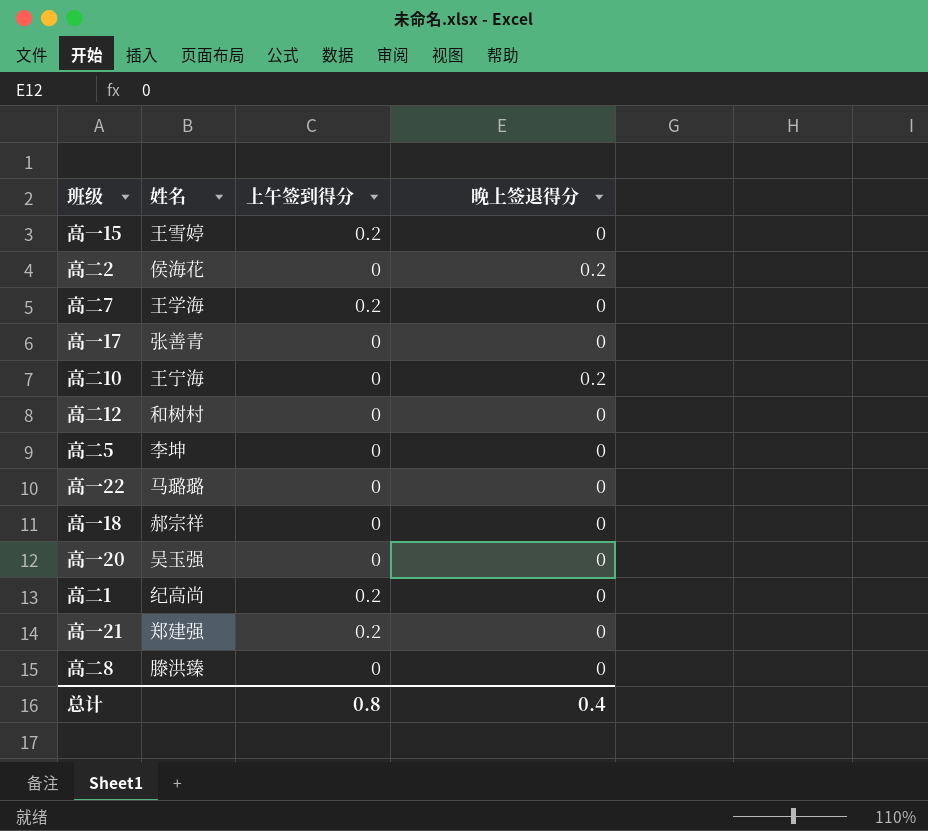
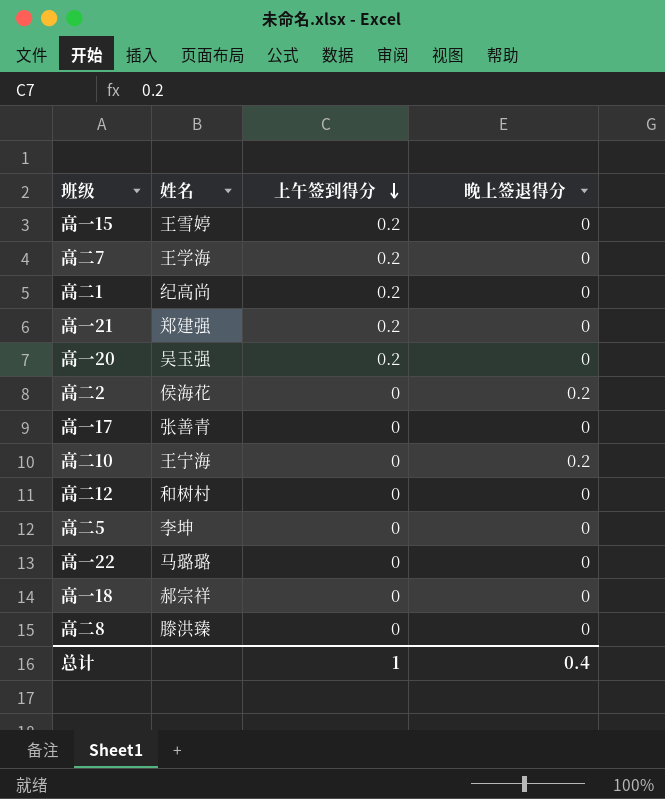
row order: none -> 上午签到得分 descending
高一20 | 上午签到得分: 0 -> 0.2
总计 | 上午签到得分: 0.8 -> 1

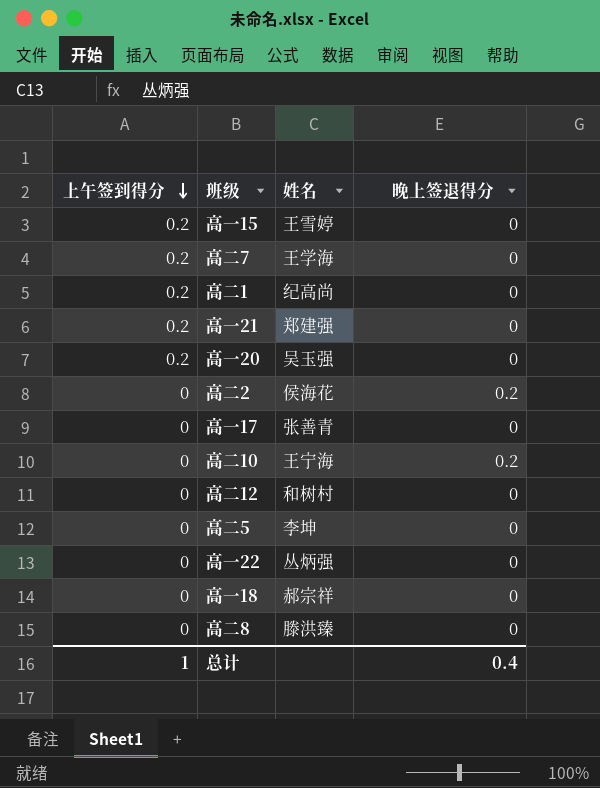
column 上午签到得分 | position: 3 -> 1
高一22 | 姓名: 马璐璐 -> 丛炳强

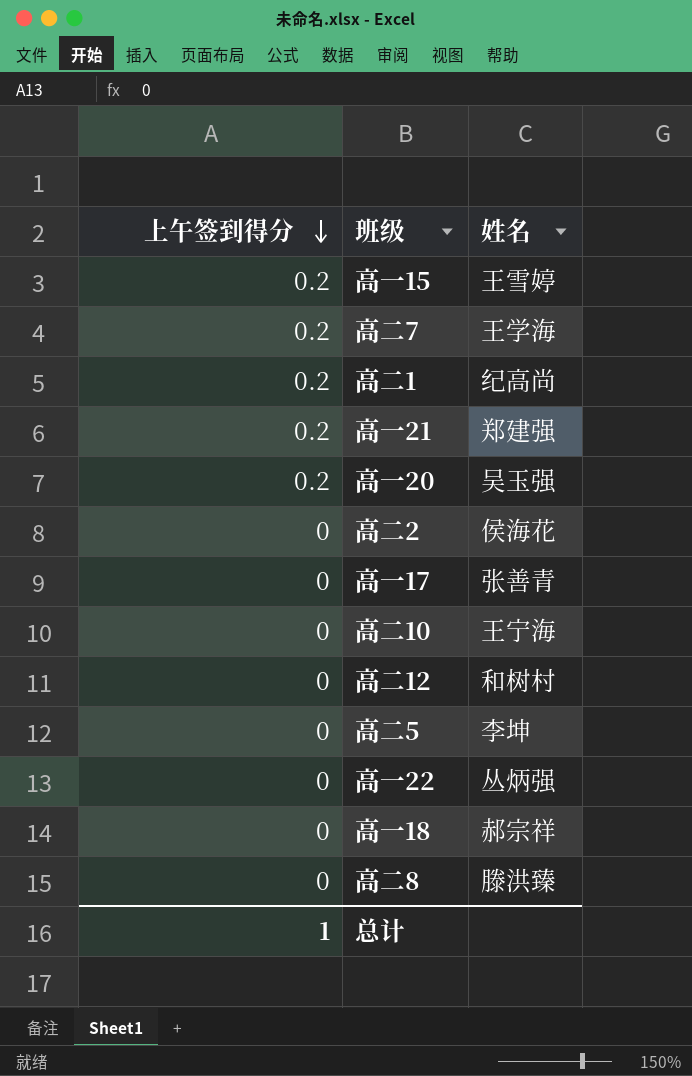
column 晚上签退得分 | position: 4 -> none

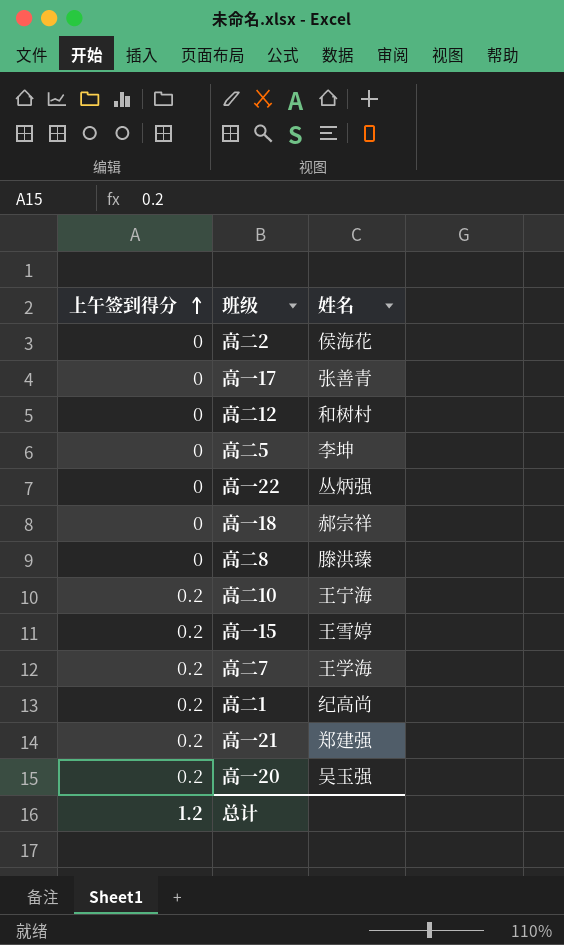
row order: 上午签到得分 descending -> 上午签到得分 ascending
高二10 | 上午签到得分: 0 -> 0.2
总计 | 上午签到得分: 1 -> 1.2

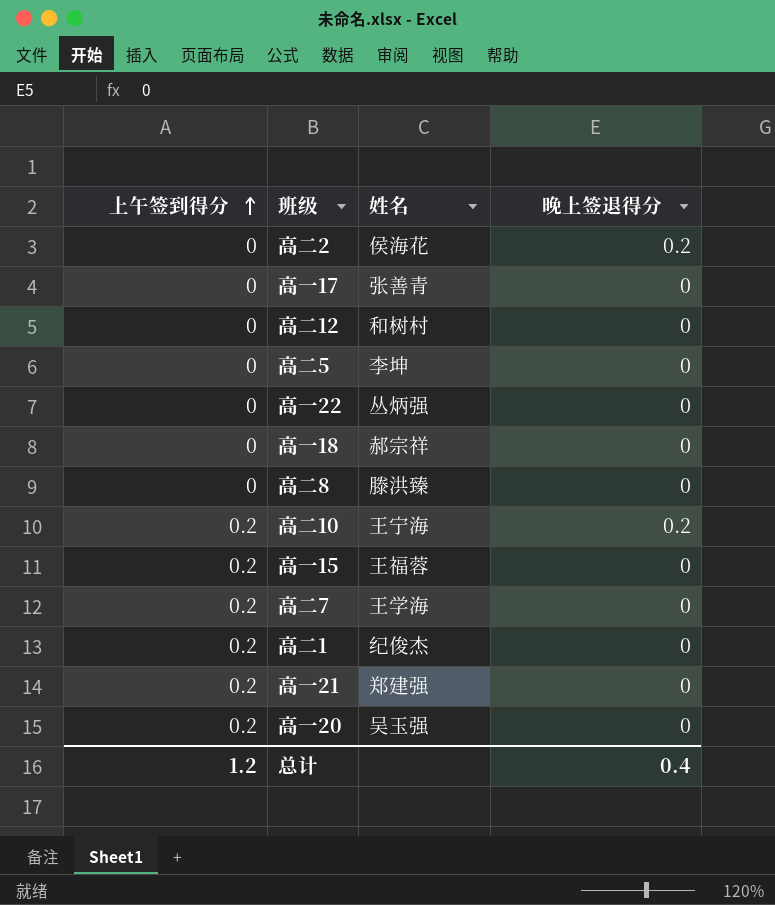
column 晚上签退得分 | position: none -> 4
高一15 | 姓名: 王雪婷 -> 王福蓉
高二1 | 姓名: 纪高尚 -> 纪俊杰

